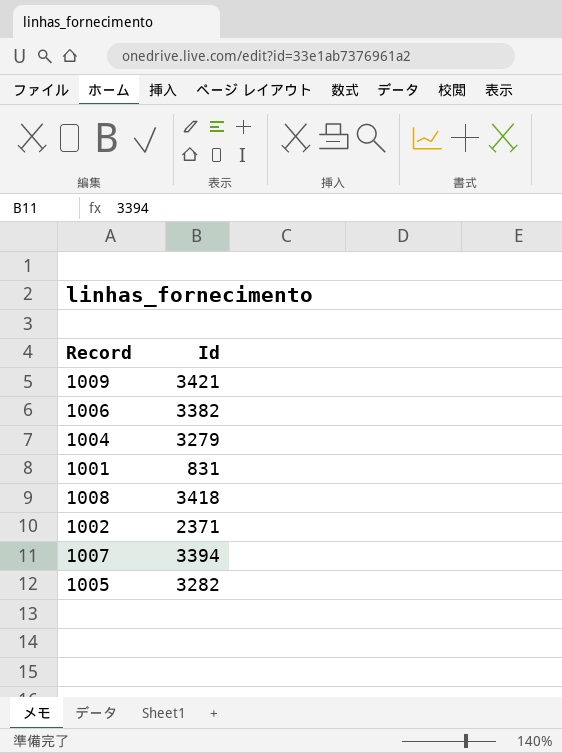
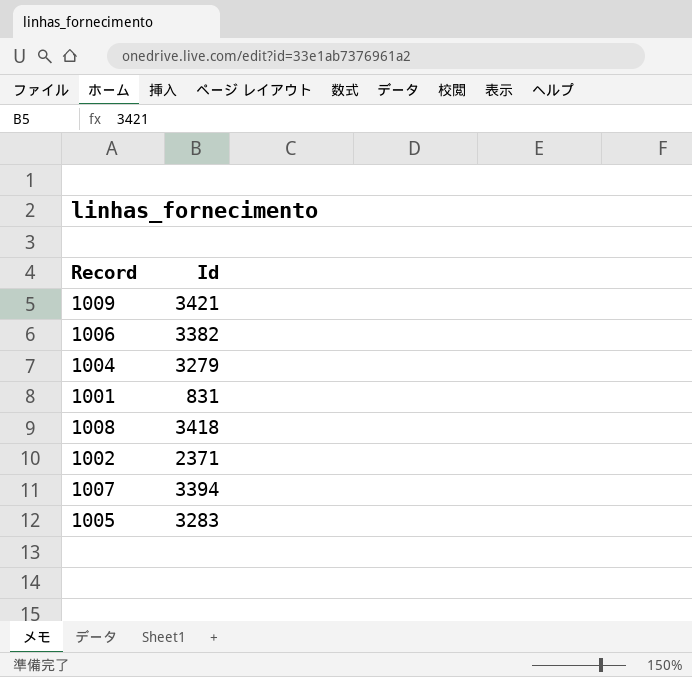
1005 | Id: 3282 -> 3283

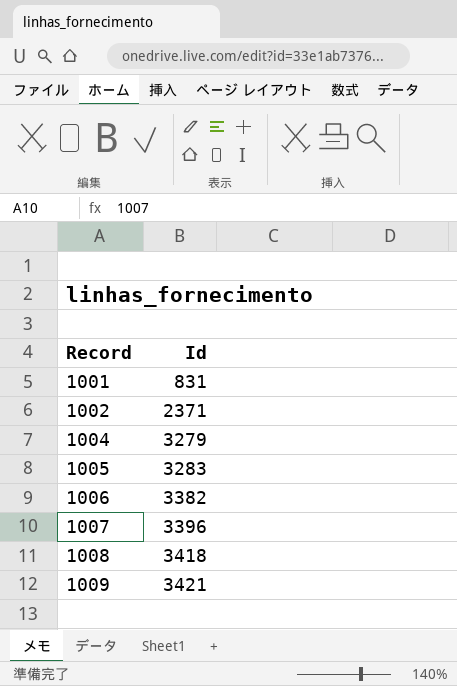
row order: none -> Record ascending
1007 | Id: 3394 -> 3396

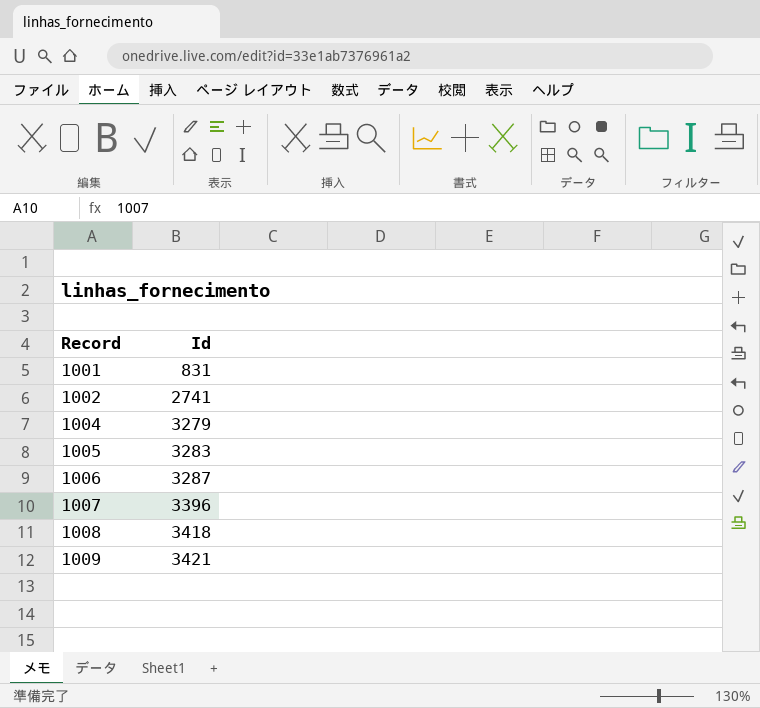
1002 | Id: 2371 -> 2741
1006 | Id: 3382 -> 3287

